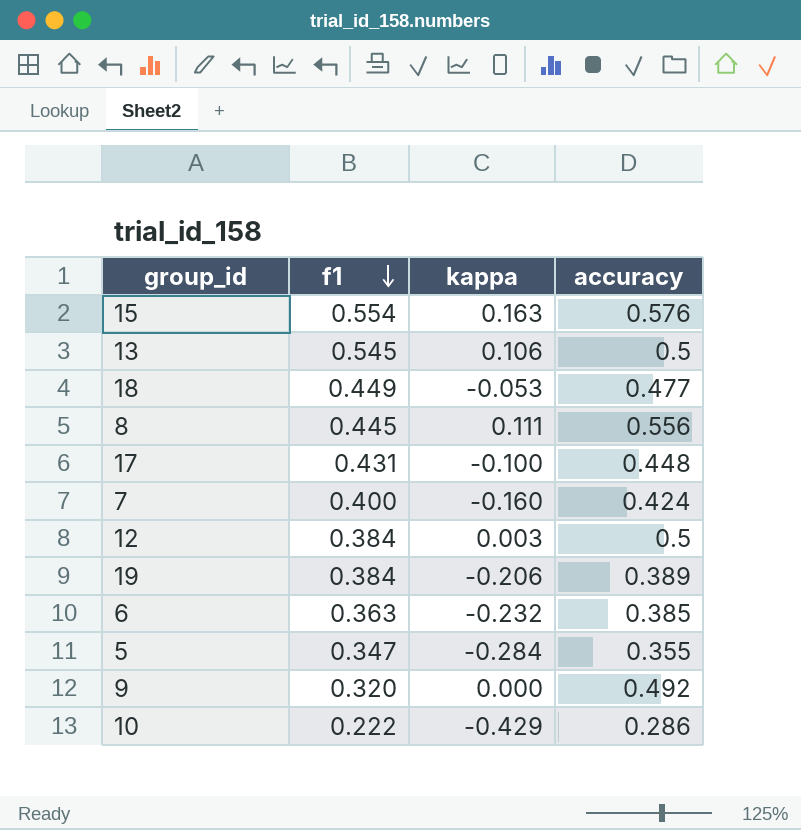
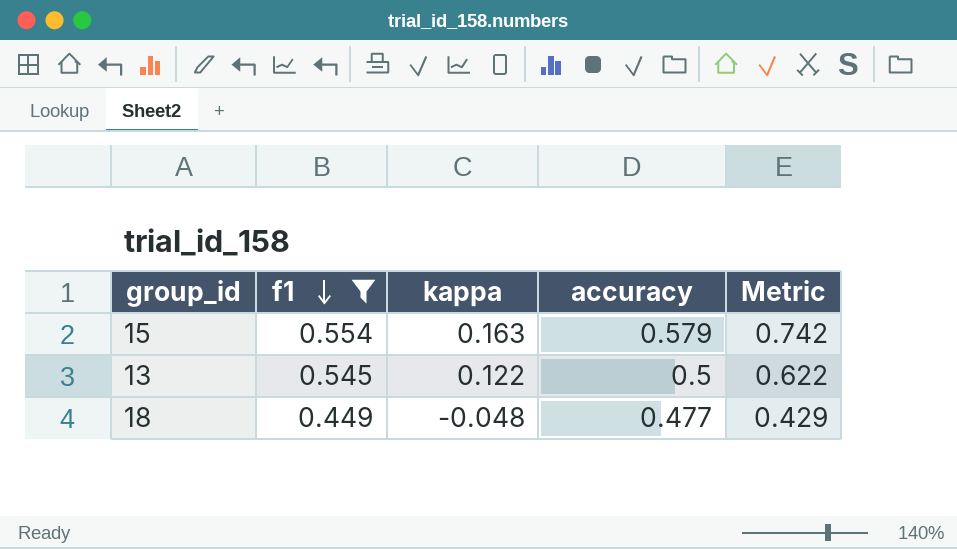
filter: none -> f1 >= 0.449
column Metric | formula: none -> [kappa] + [accuracy]
15 | accuracy: 0.576 -> 0.579
13 | kappa: 0.106 -> 0.122
18 | kappa: -0.053 -> -0.048

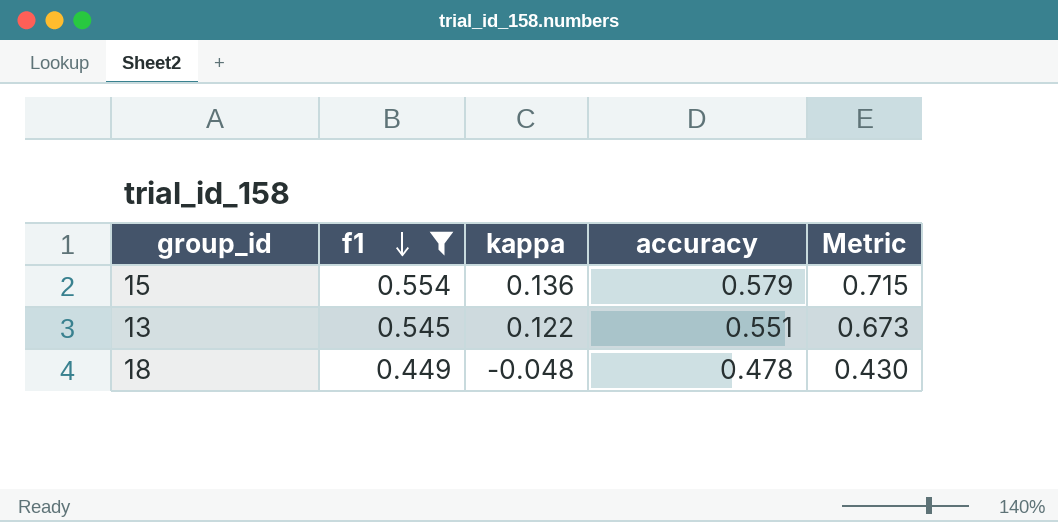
15 | kappa: 0.163 -> 0.136
15 | Metric: 0.742 -> 0.715
13 | accuracy: 0.5 -> 0.551
13 | Metric: 0.622 -> 0.673
18 | accuracy: 0.477 -> 0.478
18 | Metric: 0.429 -> 0.430

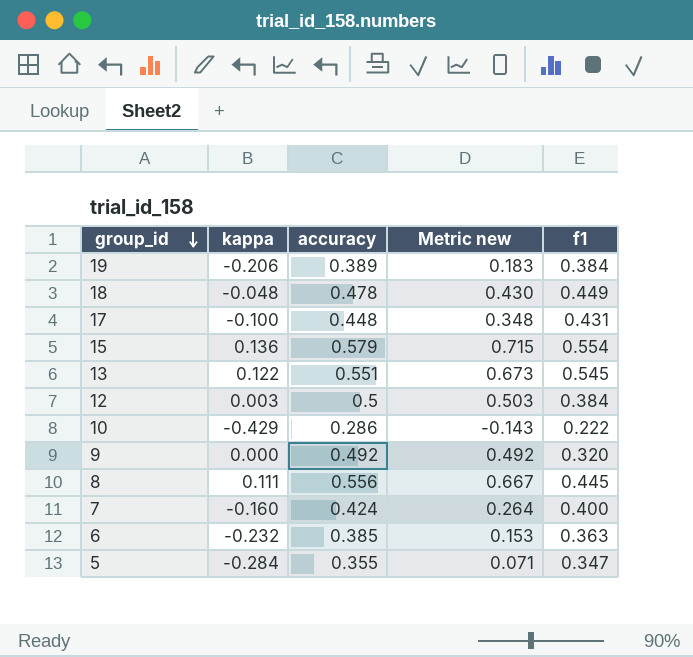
filter: f1 >= 0.449 -> none
row order: f1 descending -> group_id descending
column name: Metric -> Metric new
column f1 | position: 2 -> 5

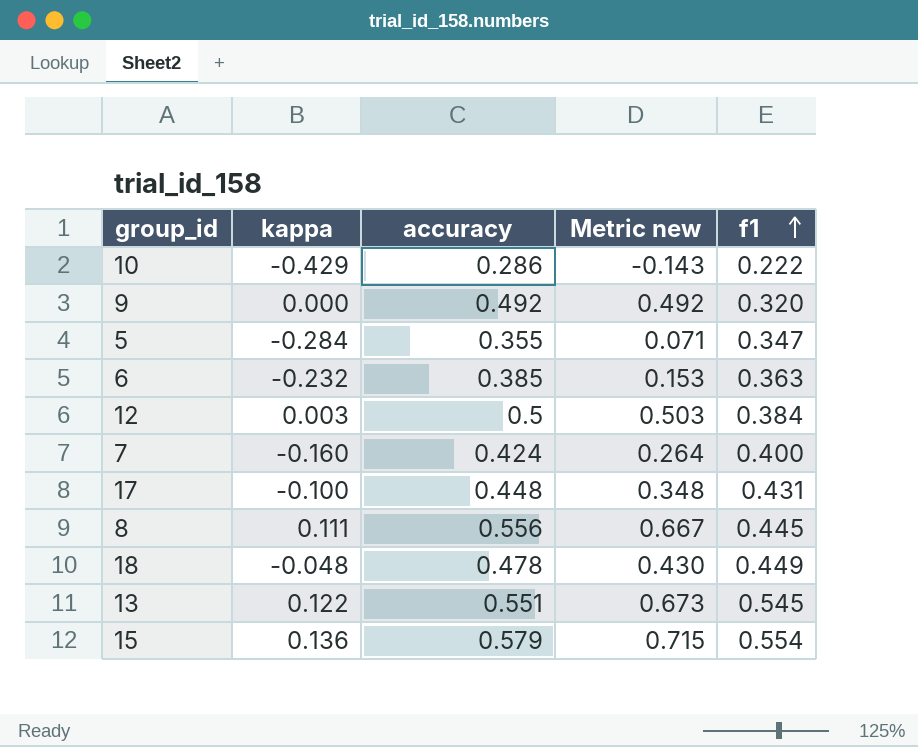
row order: group_id descending -> f1 ascending
row 19: -0.206 | 0.389 | 0.183 | 0.384 -> none

